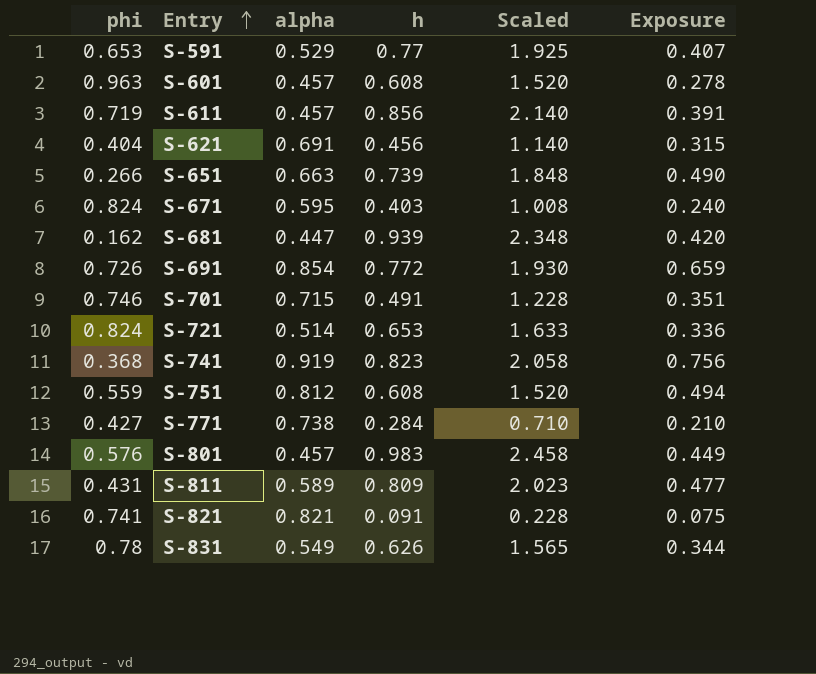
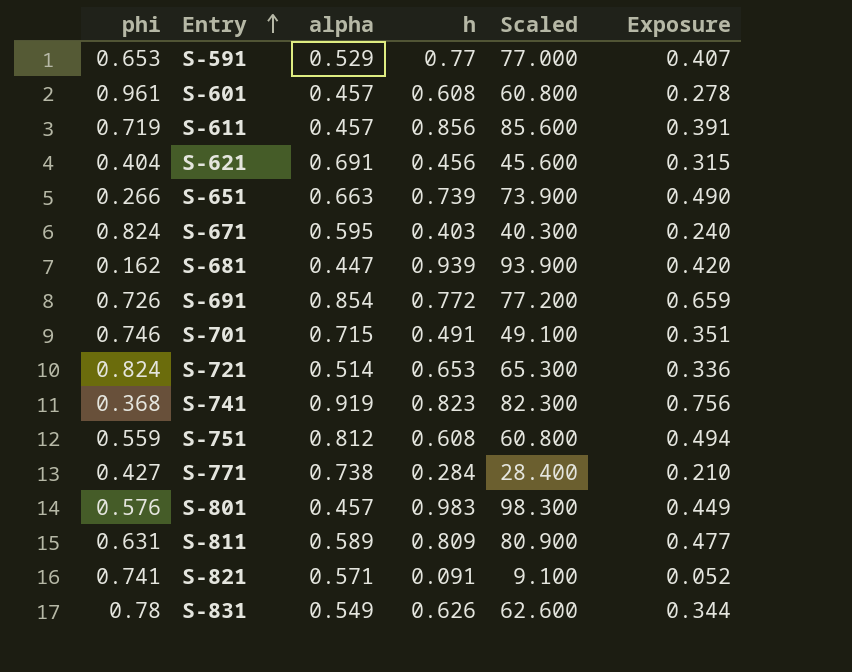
column Scaled | formula: [h] * 2.5 -> [h] * 100
S-601 | phi: 0.963 -> 0.961
S-811 | phi: 0.431 -> 0.631
S-821 | alpha: 0.821 -> 0.571
S-821 | Exposure: 0.075 -> 0.052

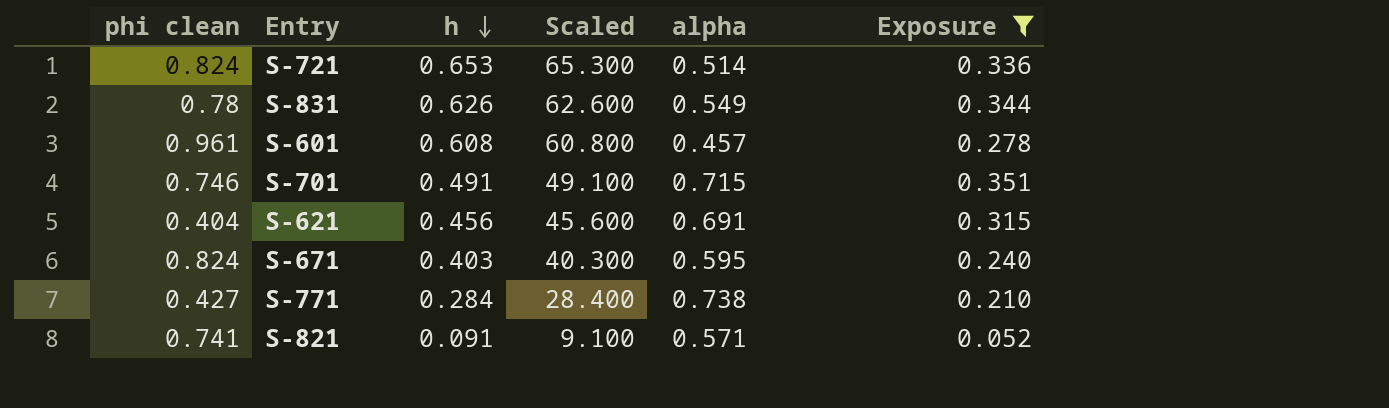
filter: none -> Exposure <= 0.351
row order: Entry ascending -> h descending
column name: phi -> phi clean
column alpha | position: 3 -> 5

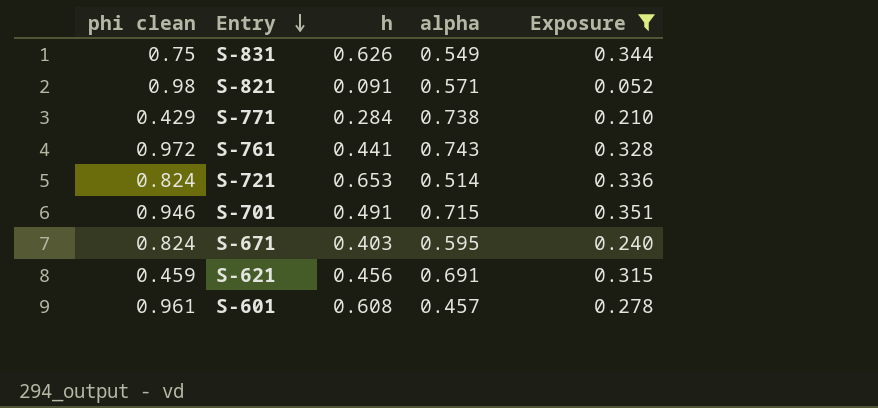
row order: h descending -> Entry descending
column Scaled | formula: [h] * 100 -> none
S-831 | phi clean: 0.78 -> 0.75
S-821 | phi clean: 0.741 -> 0.98
S-771 | phi clean: 0.427 -> 0.429
row S-761: none -> 0.972 | 0.441 | 0.743 | 0.328
S-701 | phi clean: 0.746 -> 0.946
S-621 | phi clean: 0.404 -> 0.459

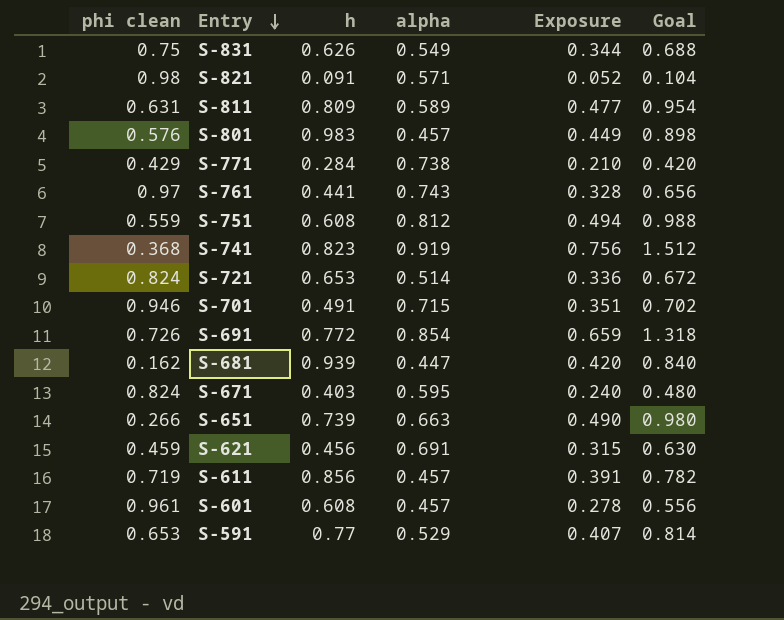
filter: Exposure <= 0.351 -> none
column Goal | formula: none -> [Exposure] * 2
S-761 | phi clean: 0.972 -> 0.97

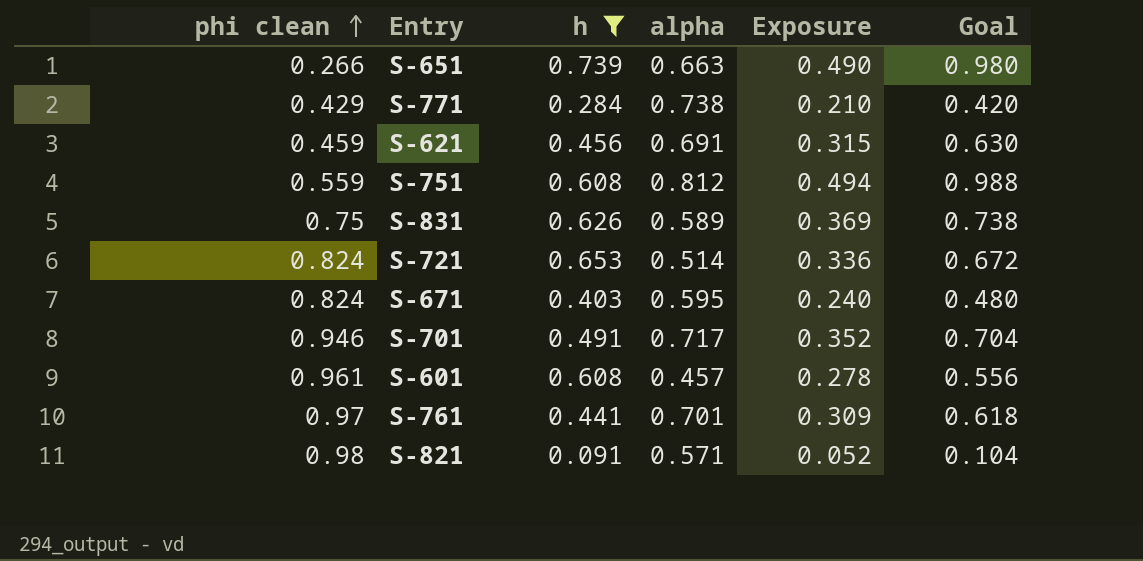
filter: none -> h <= 0.739
row order: Entry descending -> phi clean ascending
S-831 | alpha: 0.549 -> 0.589
S-831 | Exposure: 0.344 -> 0.369
S-831 | Goal: 0.688 -> 0.738
S-701 | alpha: 0.715 -> 0.717
S-701 | Exposure: 0.351 -> 0.352
S-701 | Goal: 0.702 -> 0.704
S-761 | alpha: 0.743 -> 0.701
S-761 | Exposure: 0.328 -> 0.309
S-761 | Goal: 0.656 -> 0.618

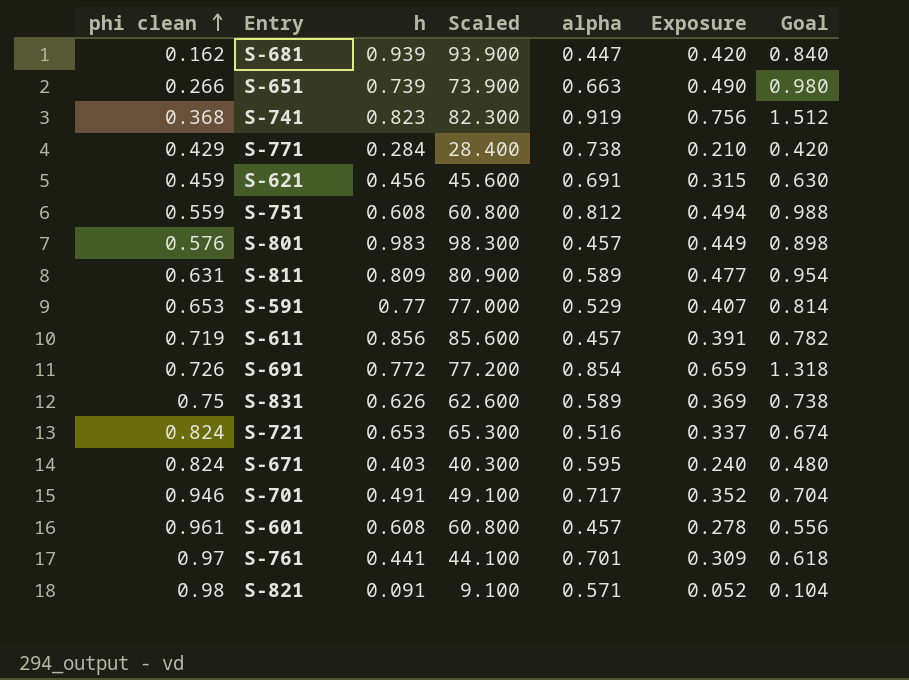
filter: h <= 0.739 -> none
column Scaled | formula: none -> [h] * 100
S-721 | alpha: 0.514 -> 0.516
S-721 | Exposure: 0.336 -> 0.337
S-721 | Goal: 0.672 -> 0.674

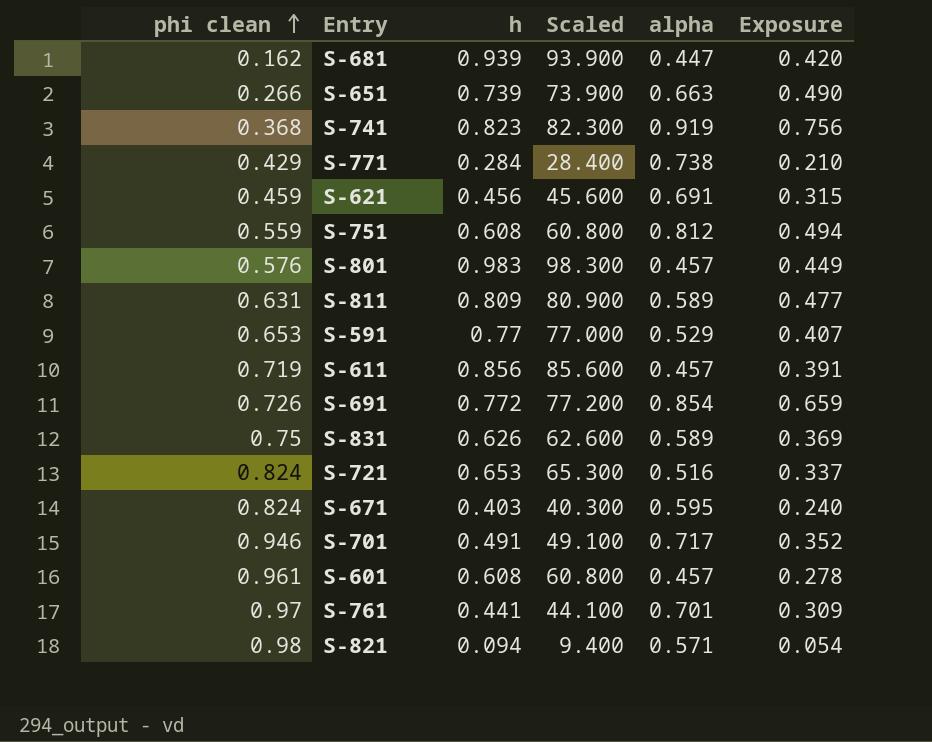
column Goal | formula: [Exposure] * 2 -> none
S-821 | h: 0.091 -> 0.094
S-821 | Scaled: 9.100 -> 9.400
S-821 | Exposure: 0.052 -> 0.054

